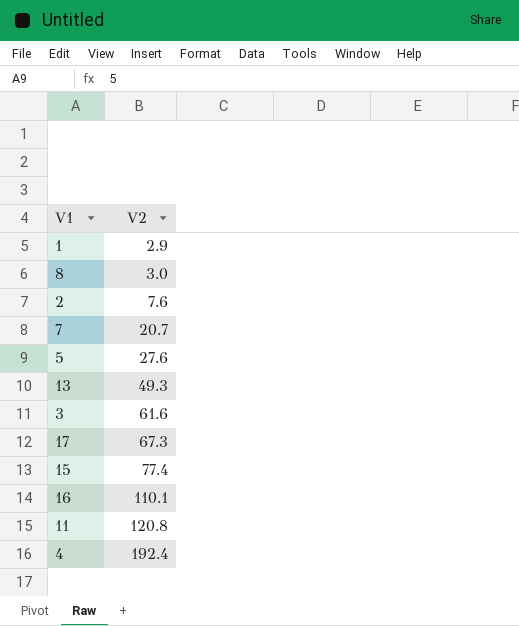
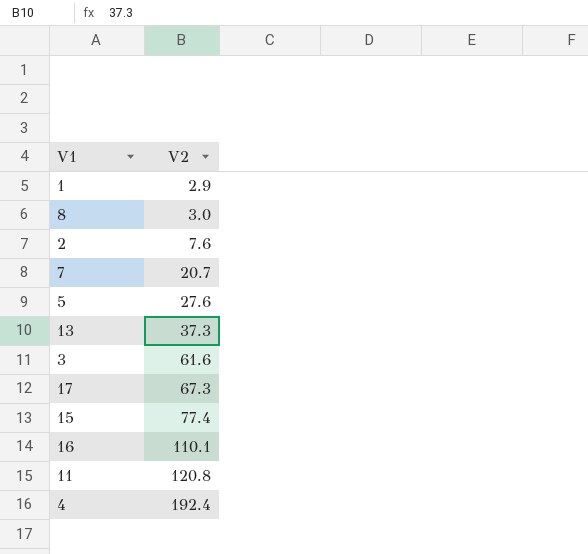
13 | V2: 49.3 -> 37.3

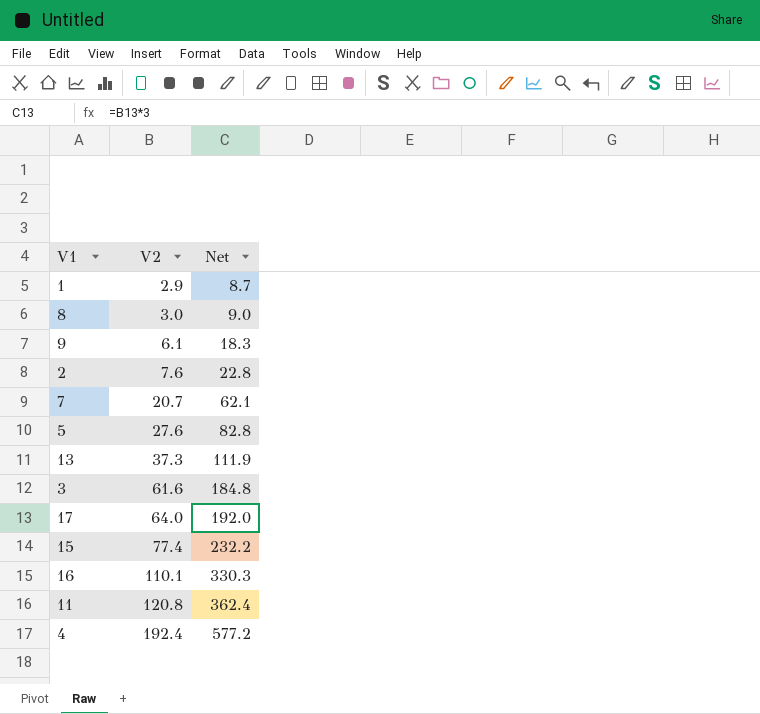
column Net | formula: none -> [V2] * 3
row 9: none -> 6.1 | 18.3
17 | V2: 67.3 -> 64.0

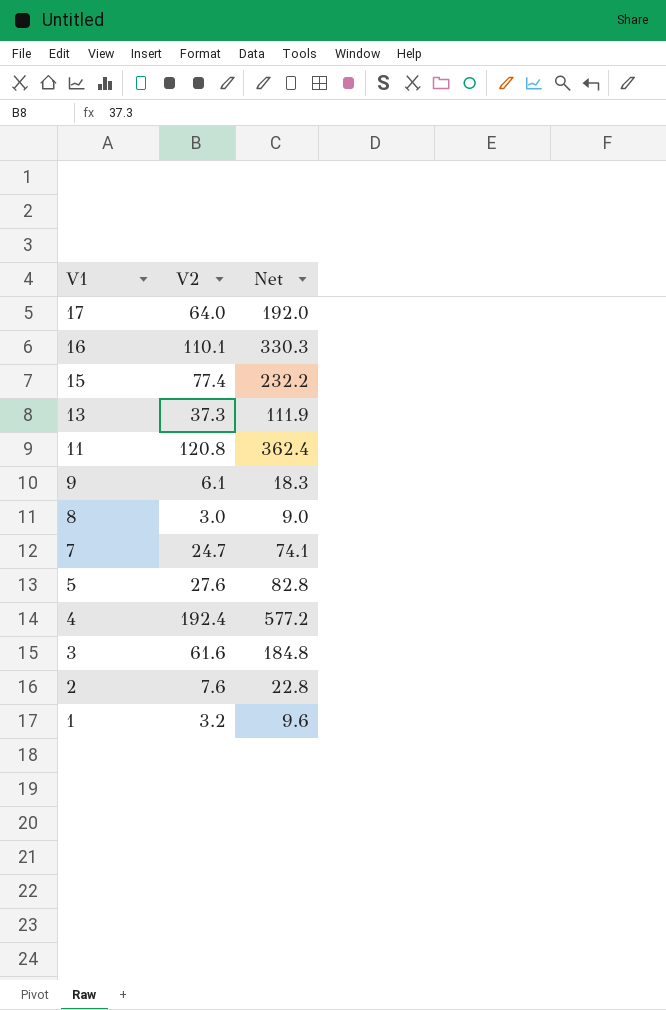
row order: V2 ascending -> V1 descending
7 | V2: 20.7 -> 24.7
7 | Net: 62.1 -> 74.1
1 | V2: 2.9 -> 3.2
1 | Net: 8.7 -> 9.6

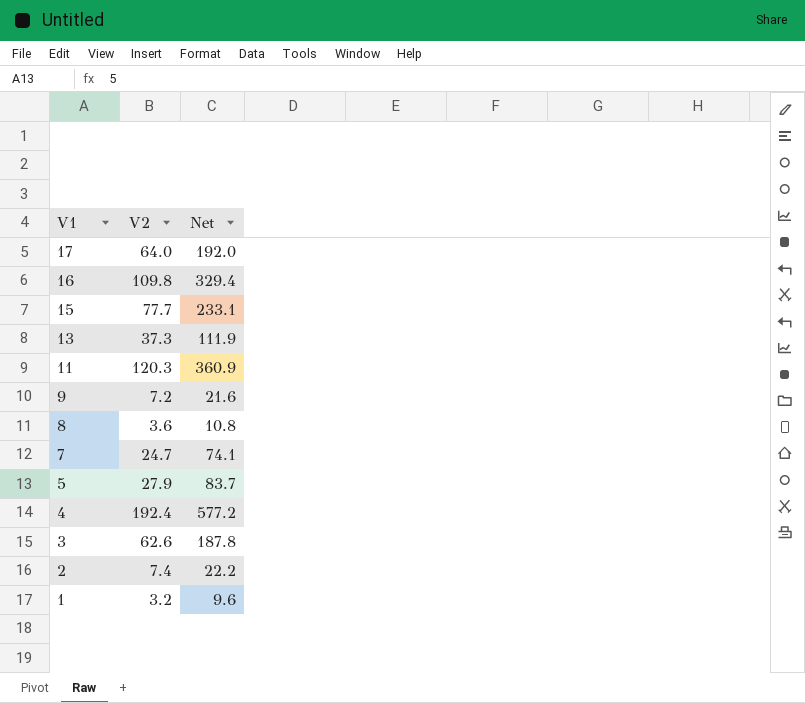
16 | V2: 110.1 -> 109.8
16 | Net: 330.3 -> 329.4
15 | V2: 77.4 -> 77.7
15 | Net: 232.2 -> 233.1
11 | V2: 120.8 -> 120.3
11 | Net: 362.4 -> 360.9
9 | V2: 6.1 -> 7.2
9 | Net: 18.3 -> 21.6
8 | V2: 3.0 -> 3.6
8 | Net: 9.0 -> 10.8
5 | V2: 27.6 -> 27.9
5 | Net: 82.8 -> 83.7
3 | V2: 61.6 -> 62.6
3 | Net: 184.8 -> 187.8
2 | V2: 7.6 -> 7.4
2 | Net: 22.8 -> 22.2

